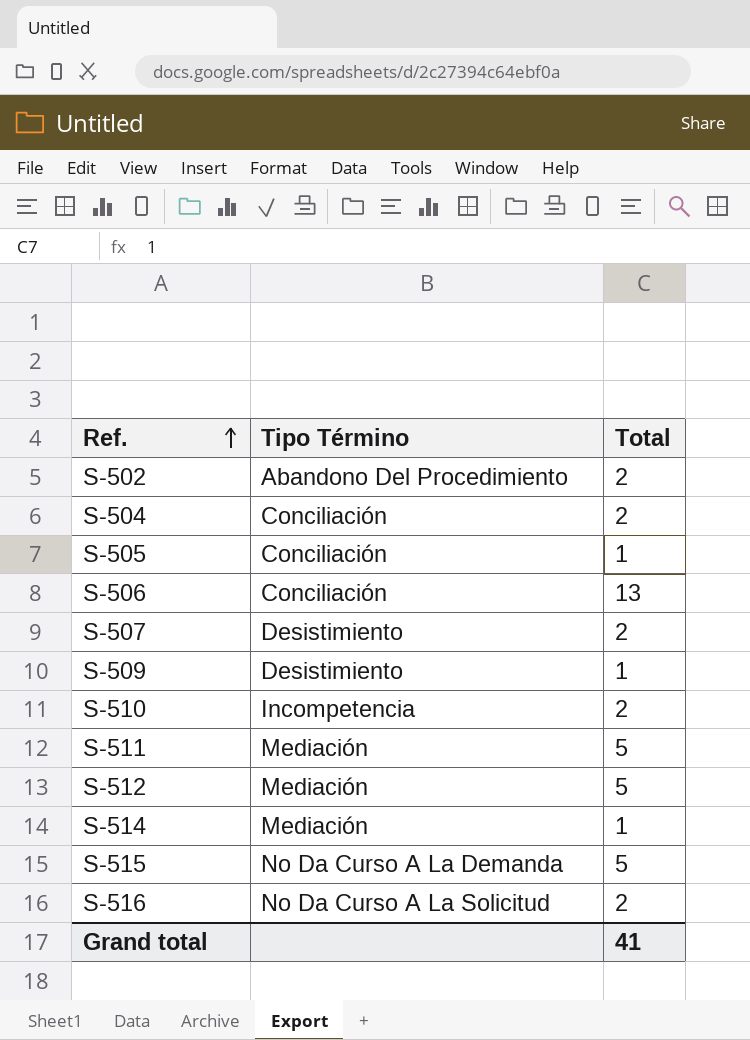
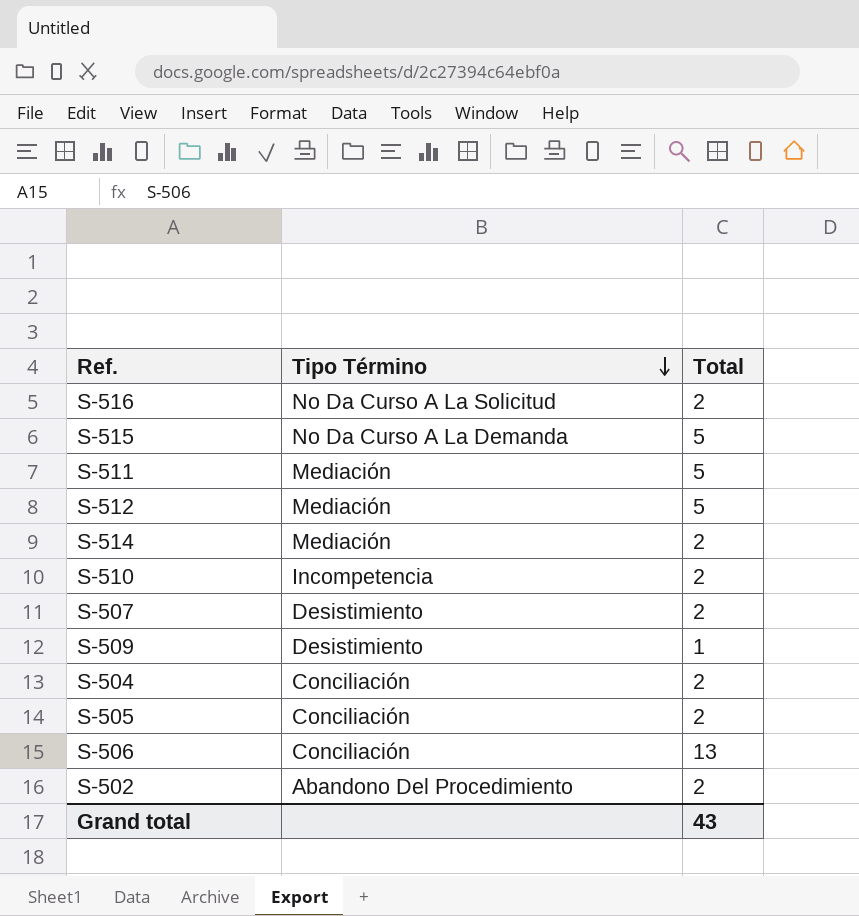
row order: Ref. ascending -> Tipo Término descending
S-514 | Total: 1 -> 2
S-505 | Total: 1 -> 2
Grand total | Total: 41 -> 43

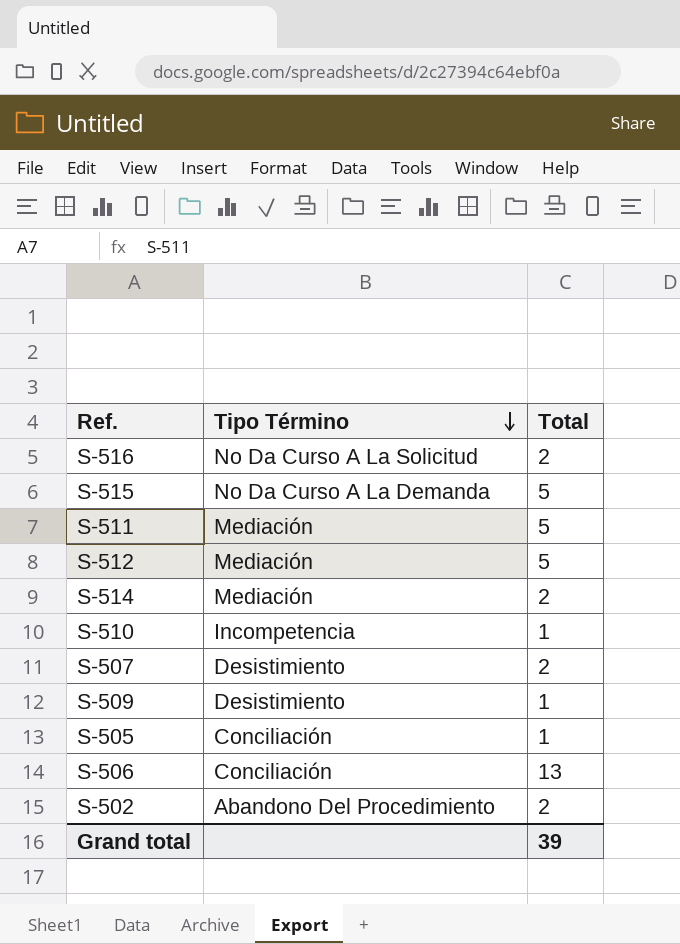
row S-504: Conciliación | 2 -> none
S-510 | Total: 2 -> 1
S-505 | Total: 2 -> 1
Grand total | Total: 43 -> 39

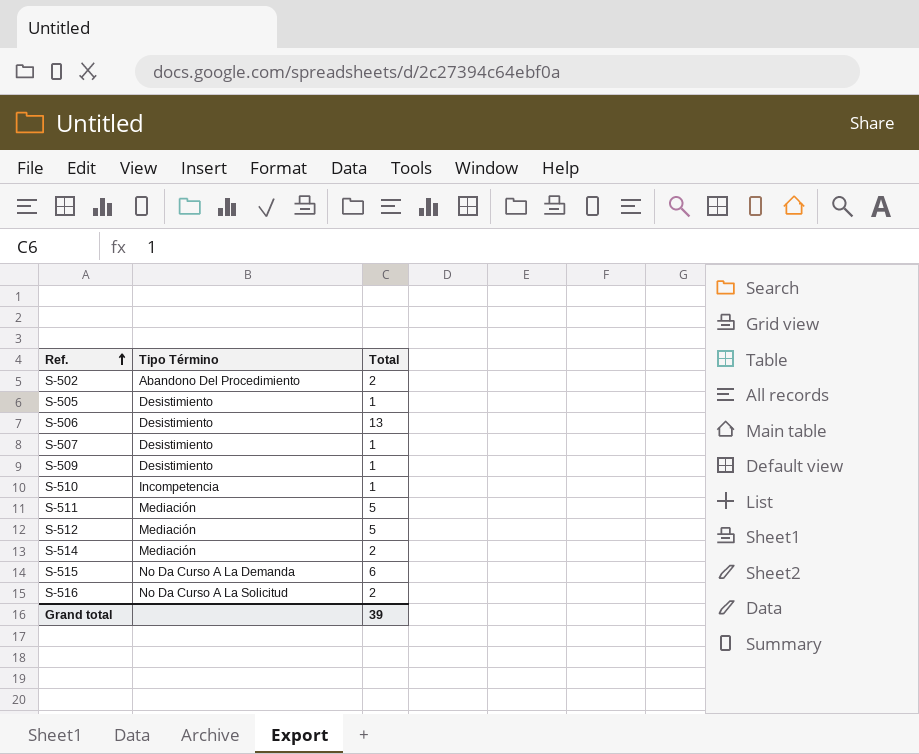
row order: Tipo Término descending -> Ref. ascending
S-505 | Tipo Término: Conciliación -> Desistimiento
S-506 | Tipo Término: Conciliación -> Desistimiento
S-507 | Total: 2 -> 1
S-515 | Total: 5 -> 6

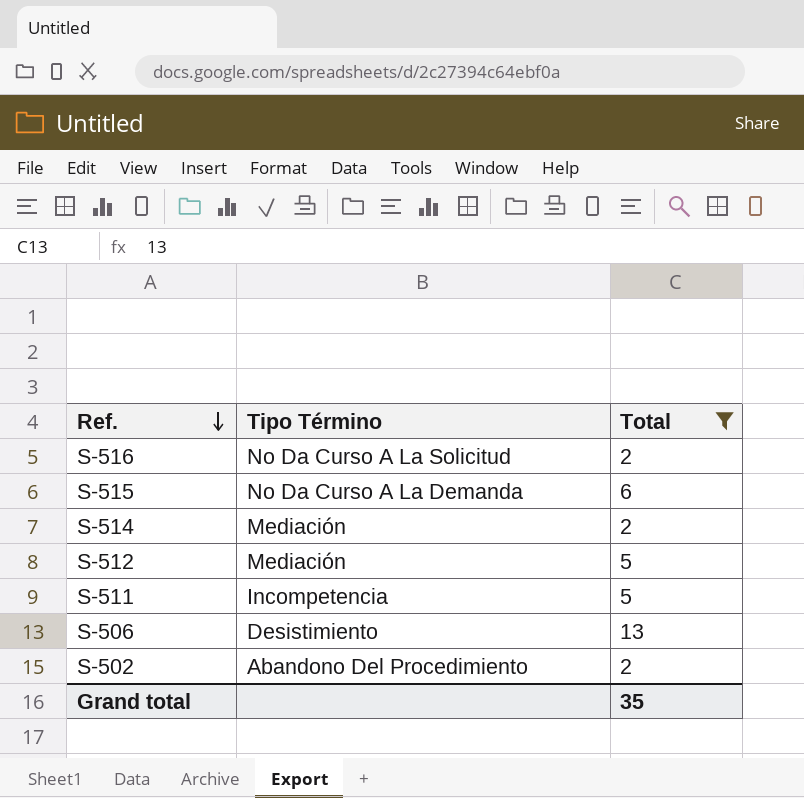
filter: none -> Total != 1
row order: Ref. ascending -> Ref. descending
S-511 | Tipo Término: Mediación -> Incompetencia
Grand total | Total: 39 -> 35

